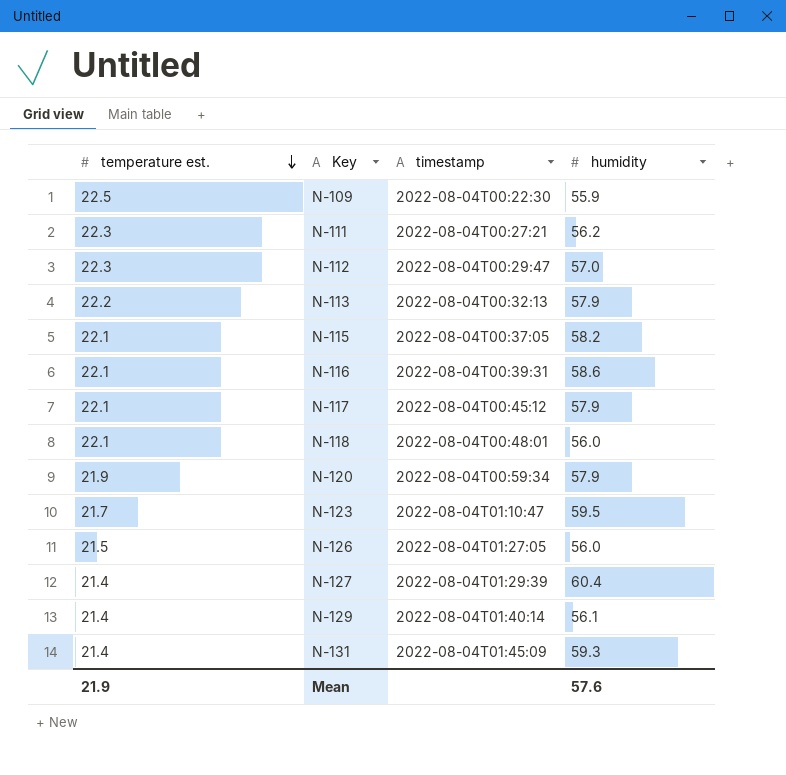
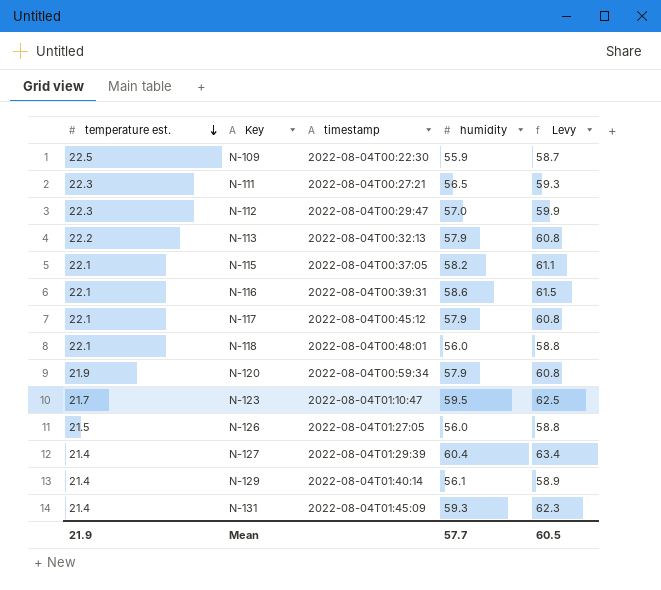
column Levy | formula: none -> [humidity] * 1.05
N-111 | humidity: 56.2 -> 56.5
Mean | humidity: 57.6 -> 57.7

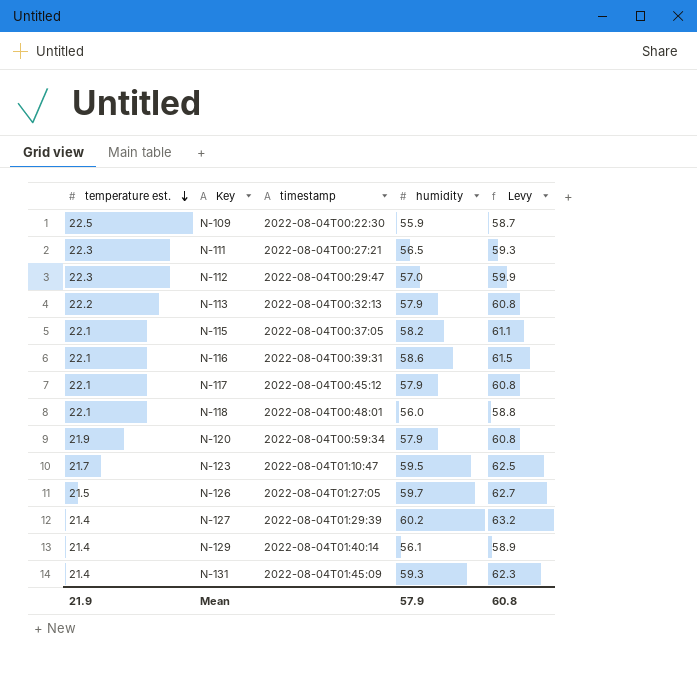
N-126 | humidity: 56.0 -> 59.7
N-126 | Levy: 58.8 -> 62.7
N-127 | humidity: 60.4 -> 60.2
N-127 | Levy: 63.4 -> 63.2
Mean | humidity: 57.7 -> 57.9
Mean | Levy: 60.5 -> 60.8

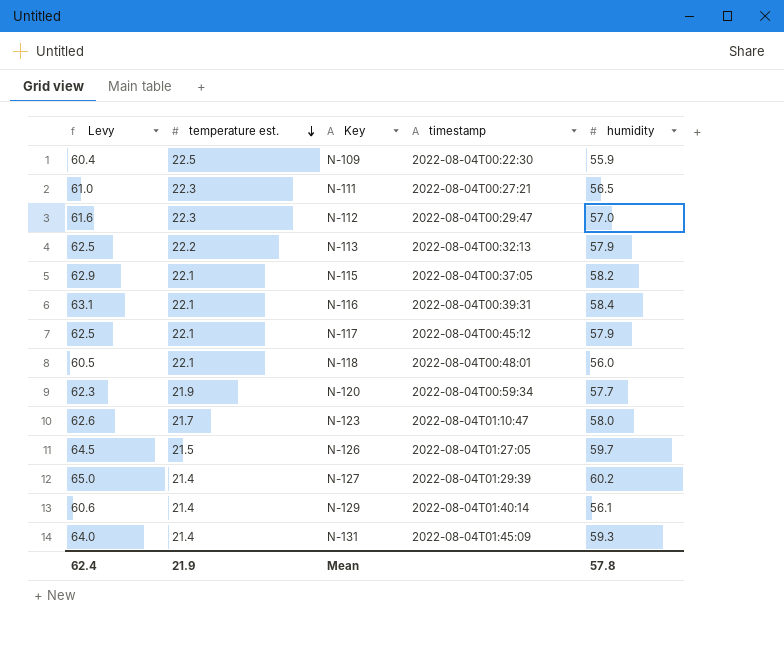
column Levy | formula: [humidity] * 1.05 -> [humidity] * 1.08
column Levy | position: 5 -> 1
N-116 | humidity: 58.6 -> 58.4
N-120 | humidity: 57.9 -> 57.7
N-123 | humidity: 59.5 -> 58.0
Mean | Levy: 60.8 -> 62.4
Mean | humidity: 57.9 -> 57.8

